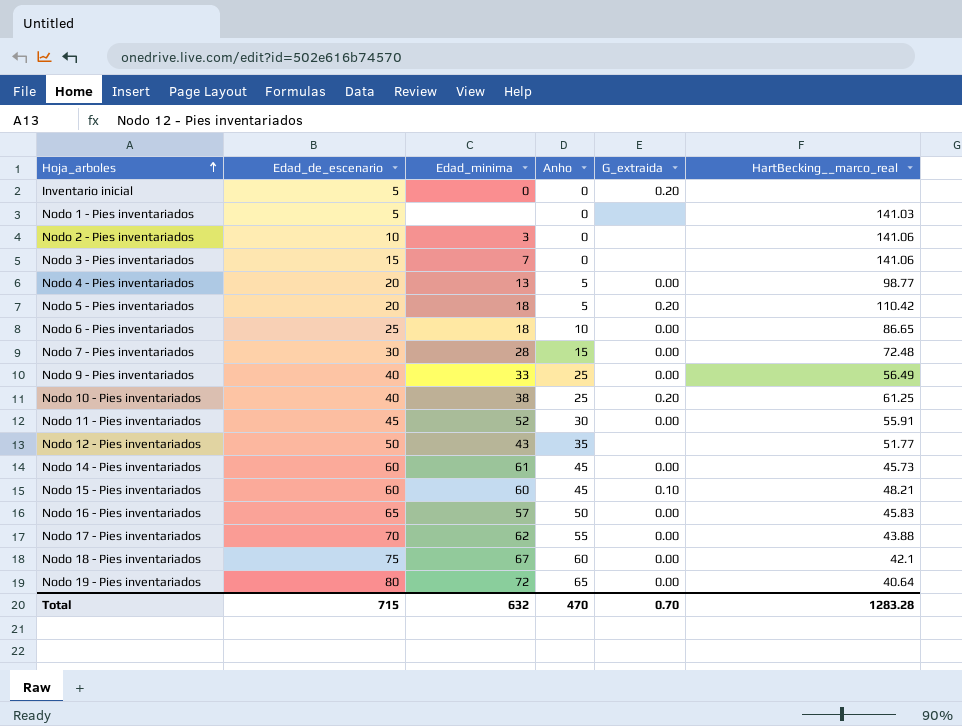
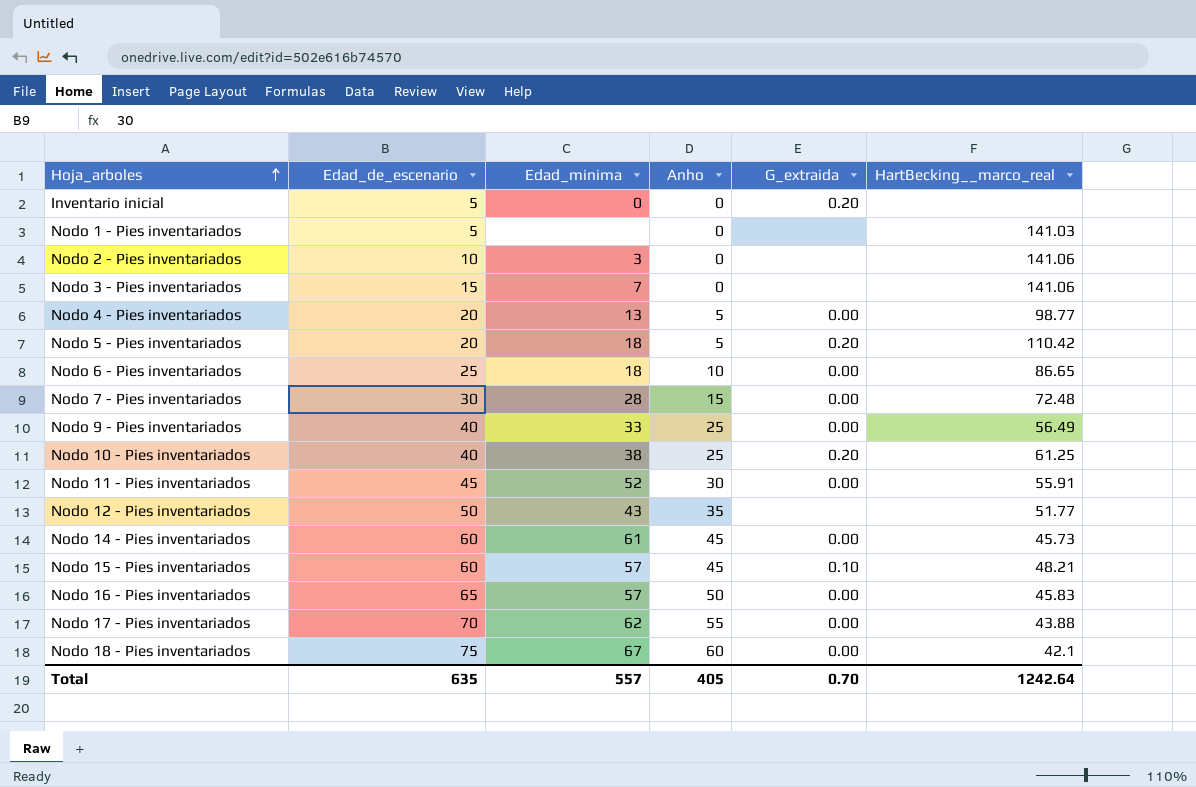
row Nodo 19 - Pies inventariados: 80 | 72 | 65 | 0.00 | 40.64 -> none
Nodo 15 - Pies inventariados | Edad_minima: 60 -> 57
Total | Edad_de_escenario: 715 -> 635
Total | Edad_minima: 632 -> 557
Total | Anho: 470 -> 405
Total | HartBecking__marco_real: 1283.28 -> 1242.64

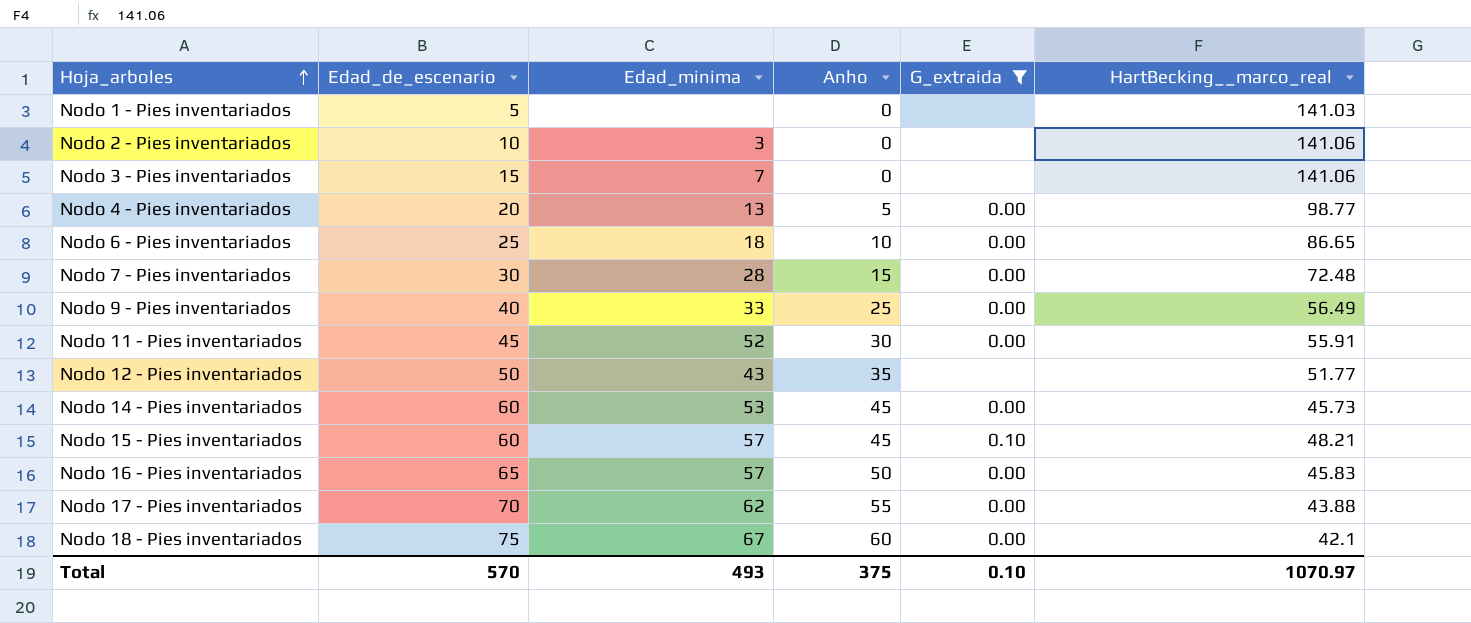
filter: none -> G_extraida != 0.20
Nodo 14 - Pies inventariados | Edad_minima: 61 -> 53
Total | Edad_de_escenario: 635 -> 570
Total | Edad_minima: 557 -> 493
Total | Anho: 405 -> 375
Total | G_extraida: 0.70 -> 0.10
Total | HartBecking__marco_real: 1242.64 -> 1070.97

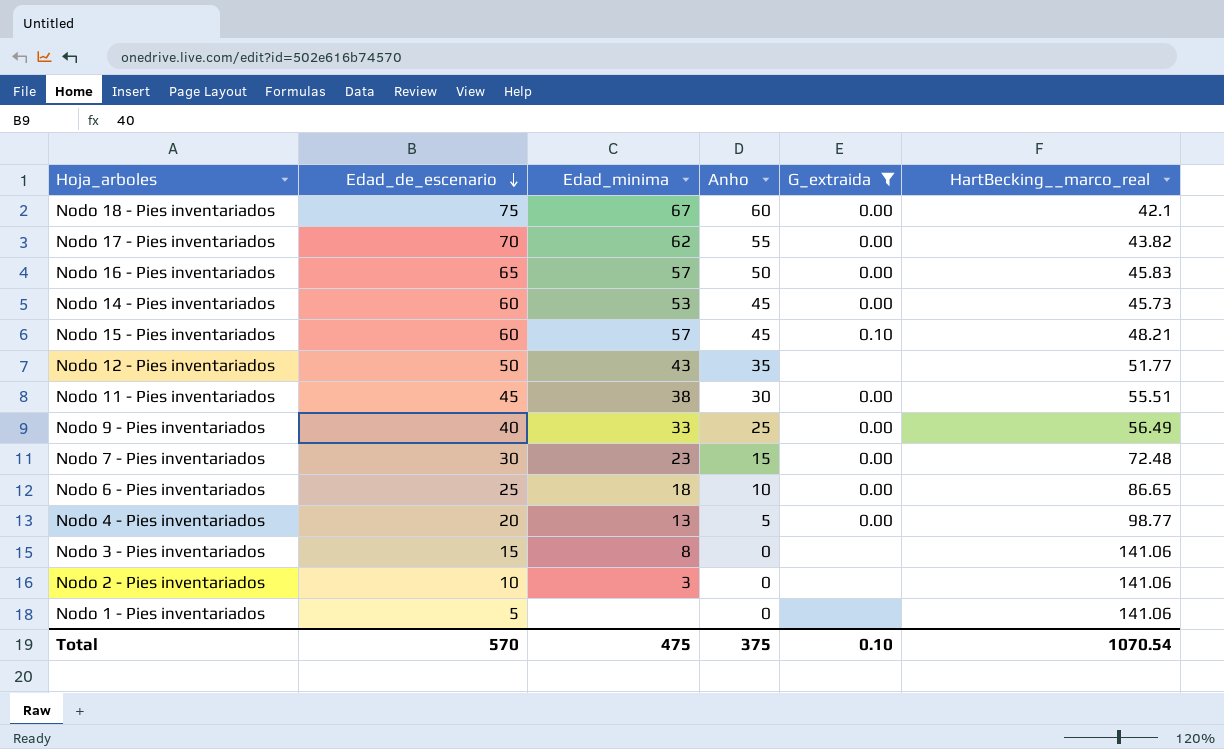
row order: Hoja_arboles ascending -> Edad_de_escenario descending
Nodo 17 - Pies inventariados | HartBecking__marco_real: 43.88 -> 43.82
Nodo 11 - Pies inventariados | Edad_minima: 52 -> 38
Nodo 11 - Pies inventariados | HartBecking__marco_real: 55.91 -> 55.51
Nodo 7 - Pies inventariados | Edad_minima: 28 -> 23
Nodo 3 - Pies inventariados | Edad_minima: 7 -> 8
Nodo 1 - Pies inventariados | HartBecking__marco_real: 141.03 -> 141.06
Total | Edad_minima: 493 -> 475
Total | HartBecking__marco_real: 1070.97 -> 1070.54

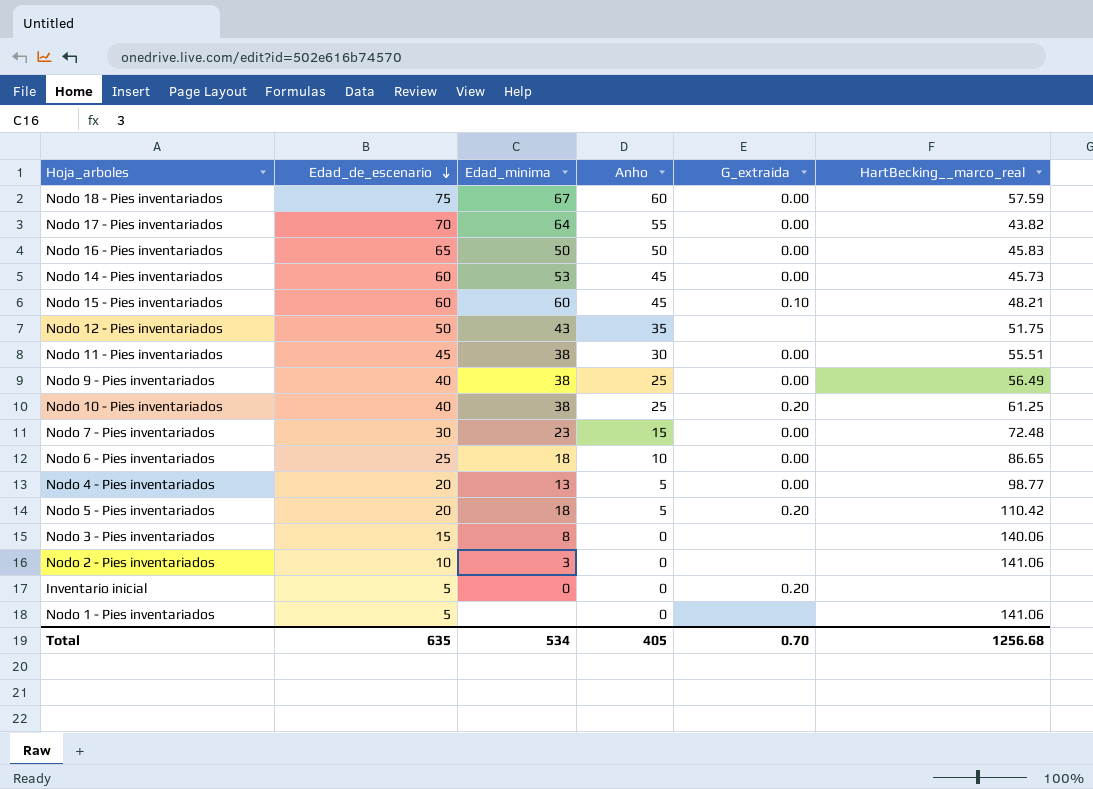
filter: G_extraida != 0.20 -> none
Nodo 18 - Pies inventariados | HartBecking__marco_real: 42.1 -> 57.59
Nodo 17 - Pies inventariados | Edad_minima: 62 -> 64
Nodo 16 - Pies inventariados | Edad_minima: 57 -> 50
Nodo 15 - Pies inventariados | Edad_minima: 57 -> 60
Nodo 12 - Pies inventariados | HartBecking__marco_real: 51.77 -> 51.75
Nodo 9 - Pies inventariados | Edad_minima: 33 -> 38
Nodo 3 - Pies inventariados | HartBecking__marco_real: 141.06 -> 140.06
Total | Edad_de_escenario: 570 -> 635
Total | Edad_minima: 475 -> 534
Total | Anho: 375 -> 405
Total | G_extraida: 0.10 -> 0.70
Total | HartBecking__marco_real: 1070.54 -> 1256.68

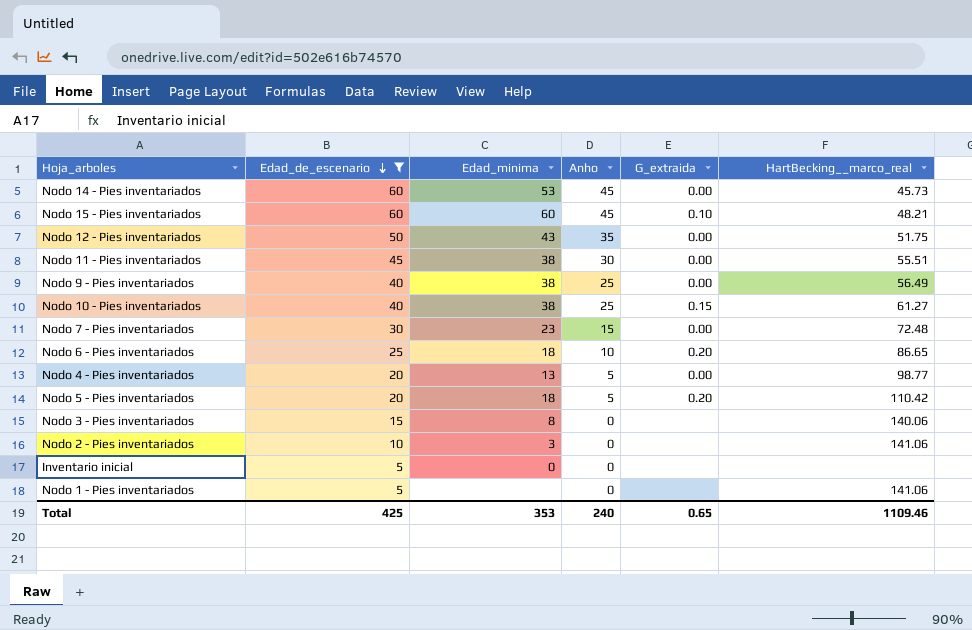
filter: none -> Edad_de_escenario <= 60
Nodo 12 - Pies inventariados | G_extraida: none -> 0.00
Nodo 10 - Pies inventariados | G_extraida: 0.20 -> 0.15
Nodo 10 - Pies inventariados | HartBecking__marco_real: 61.25 -> 61.27
Nodo 6 - Pies inventariados | G_extraida: 0.00 -> 0.20
Inventario inicial | G_extraida: 0.20 -> none
Total | Edad_de_escenario: 635 -> 425
Total | Edad_minima: 534 -> 353
Total | Anho: 405 -> 240
Total | G_extraida: 0.70 -> 0.65
Total | HartBecking__marco_real: 1256.68 -> 1109.46

